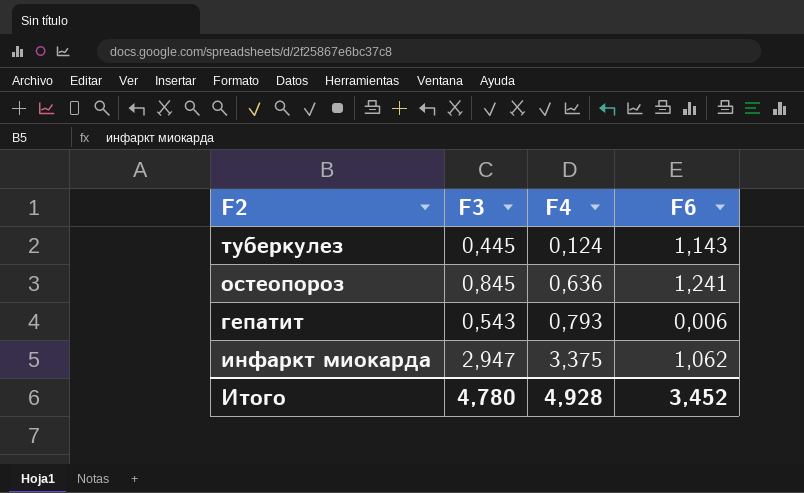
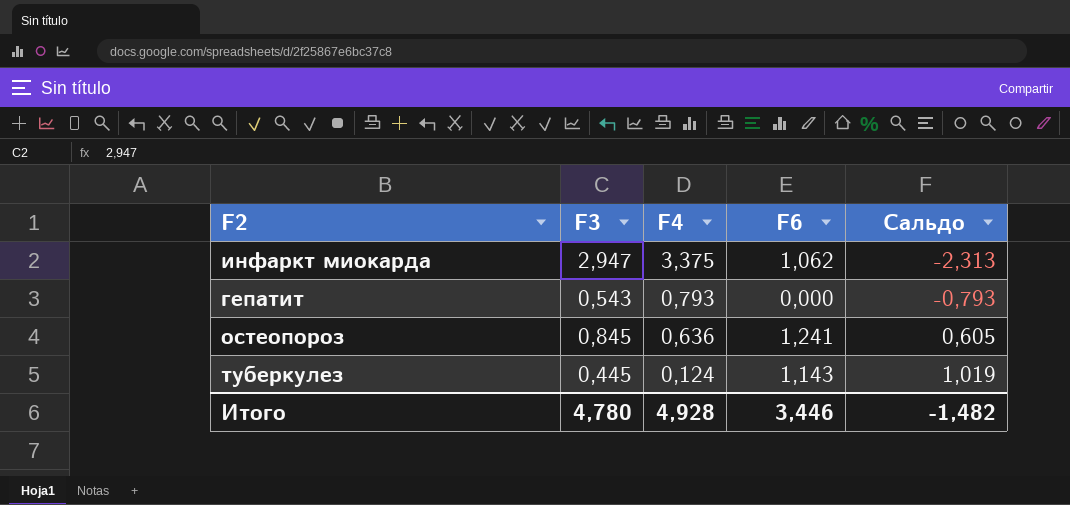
row order: F4 ascending -> F4 descending
column Сальдо | formula: none -> [F6] - [F4]
гепатит | F6: 0,006 -> 0,000
Итого | F6: 3,452 -> 3,446

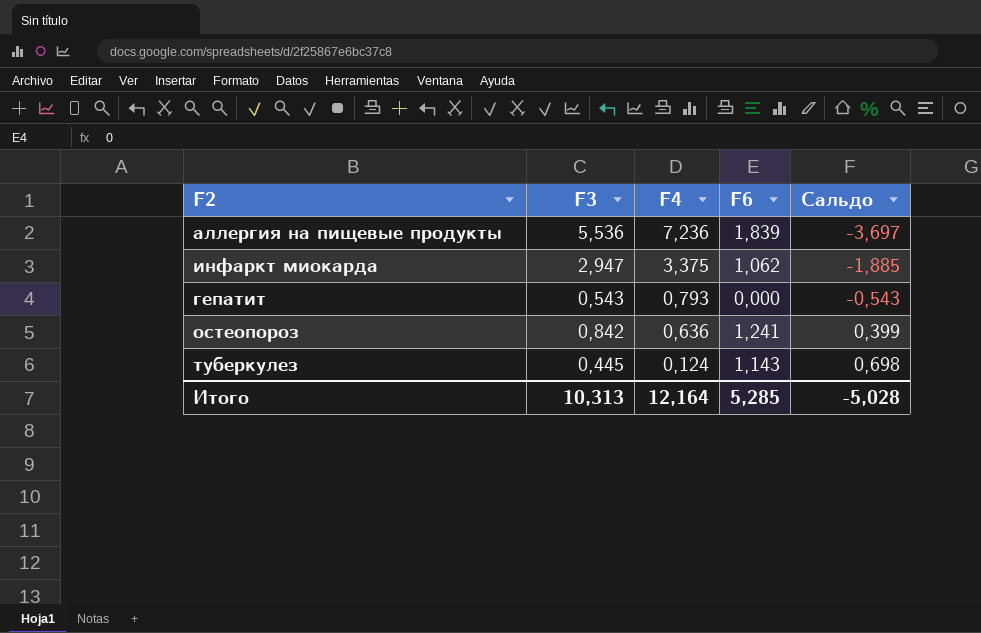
column Сальдо | formula: [F6] - [F4] -> [F6] - [F3]
row аллергия на пищевые продукты: none -> 5,536 | 7,236 | 1,839 | -3,697
остеопороз | F3: 0,845 -> 0,842
Итого | F3: 4,780 -> 10,313
Итого | F4: 4,928 -> 12,164
Итого | F6: 3,446 -> 5,285
Итого | Сальдо: -1,482 -> -5,028

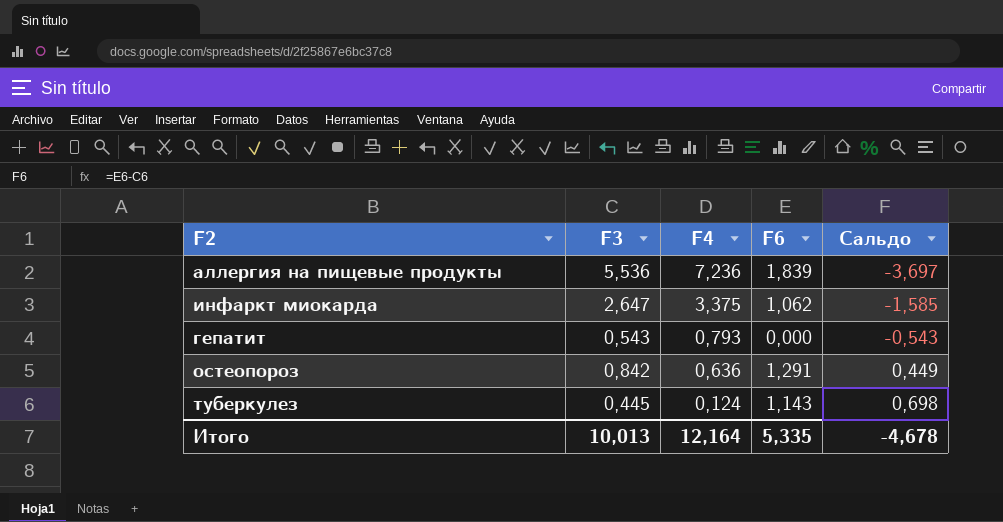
инфаркт миокарда | F3: 2,947 -> 2,647
инфаркт миокарда | Сальдо: -1,885 -> -1,585
остеопороз | F6: 1,241 -> 1,291
остеопороз | Сальдо: 0,399 -> 0,449
Итого | F3: 10,313 -> 10,013
Итого | F6: 5,285 -> 5,335
Итого | Сальдо: -5,028 -> -4,678

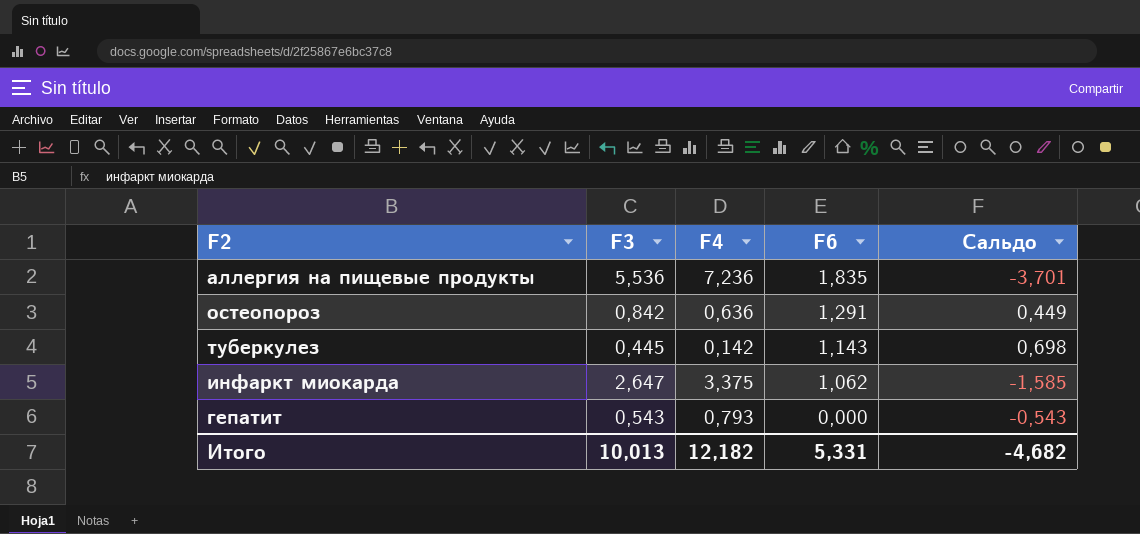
row order: F4 descending -> F6 descending
аллергия на пищевые продукты | F6: 1,839 -> 1,835
аллергия на пищевые продукты | Сальдо: -3,697 -> -3,701
туберкулез | F4: 0,124 -> 0,142
Итого | F4: 12,164 -> 12,182
Итого | F6: 5,335 -> 5,331
Итого | Сальдо: -4,678 -> -4,682

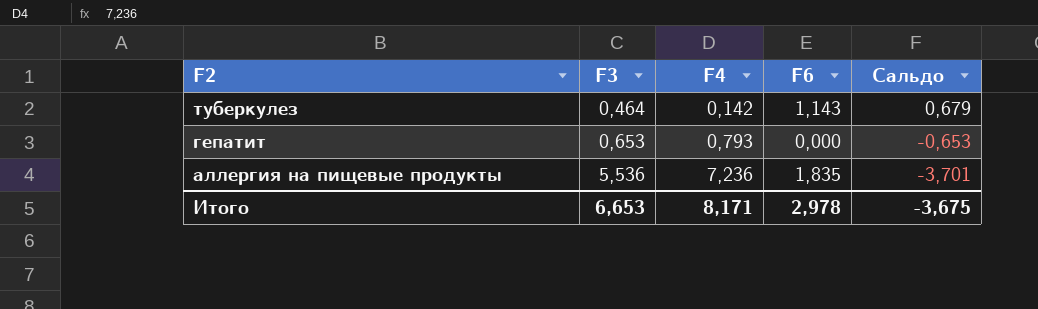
row order: F6 descending -> F2 descending
row остеопороз: 0,842 | 0,636 | 1,291 | 0,449 -> none
row инфаркт миокарда: 2,647 | 3,375 | 1,062 | -1,585 -> none
туберкулез | F3: 0,445 -> 0,464
туберкулез | Сальдо: 0,698 -> 0,679
гепатит | F3: 0,543 -> 0,653
гепатит | Сальдо: -0,543 -> -0,653
Итого | F3: 10,013 -> 6,653
Итого | F4: 12,182 -> 8,171
Итого | F6: 5,331 -> 2,978
Итого | Сальдо: -4,682 -> -3,675

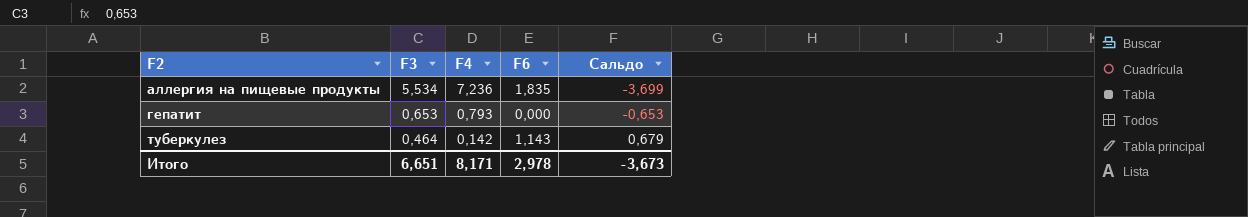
row order: F2 descending -> F2 ascending
аллергия на пищевые продукты | F3: 5,536 -> 5,534
аллергия на пищевые продукты | Сальдо: -3,701 -> -3,699
Итого | F3: 6,653 -> 6,651
Итого | Сальдо: -3,675 -> -3,673

